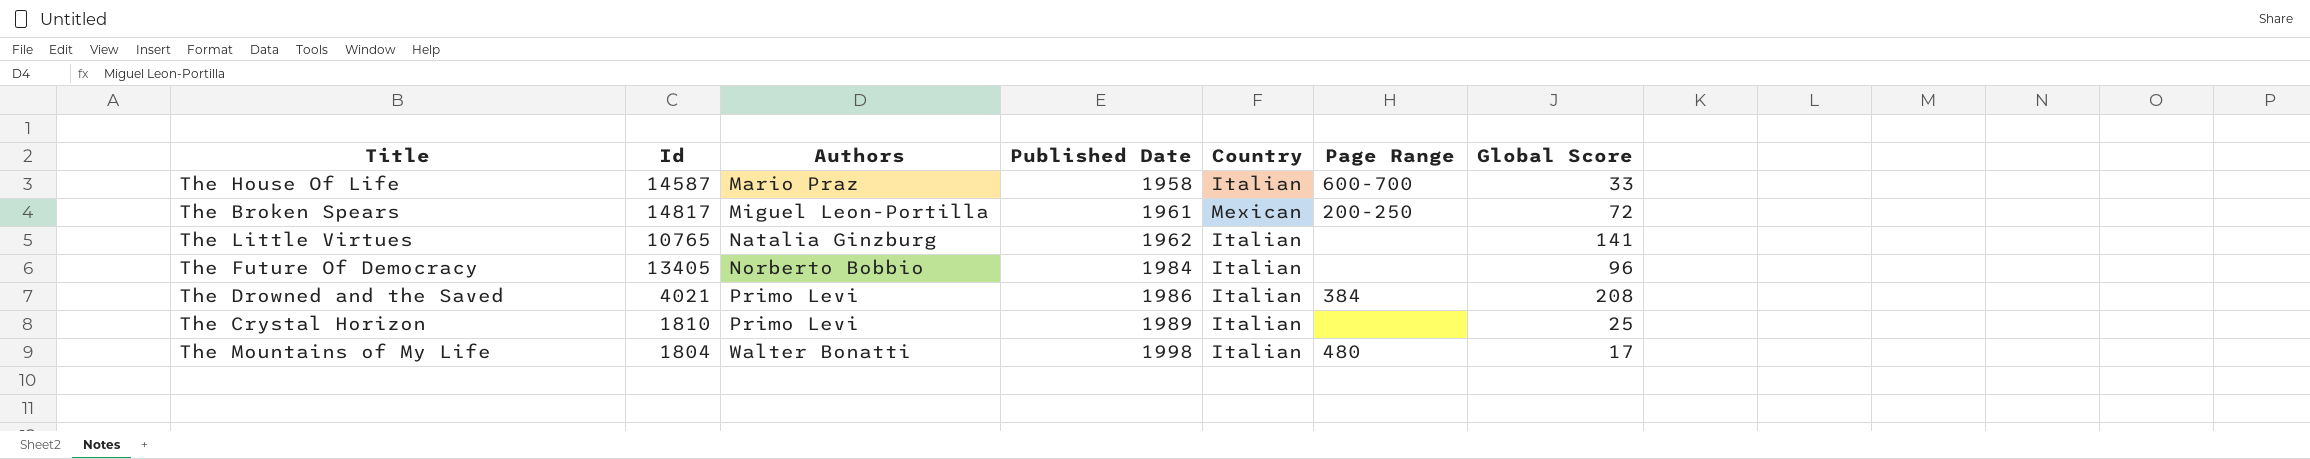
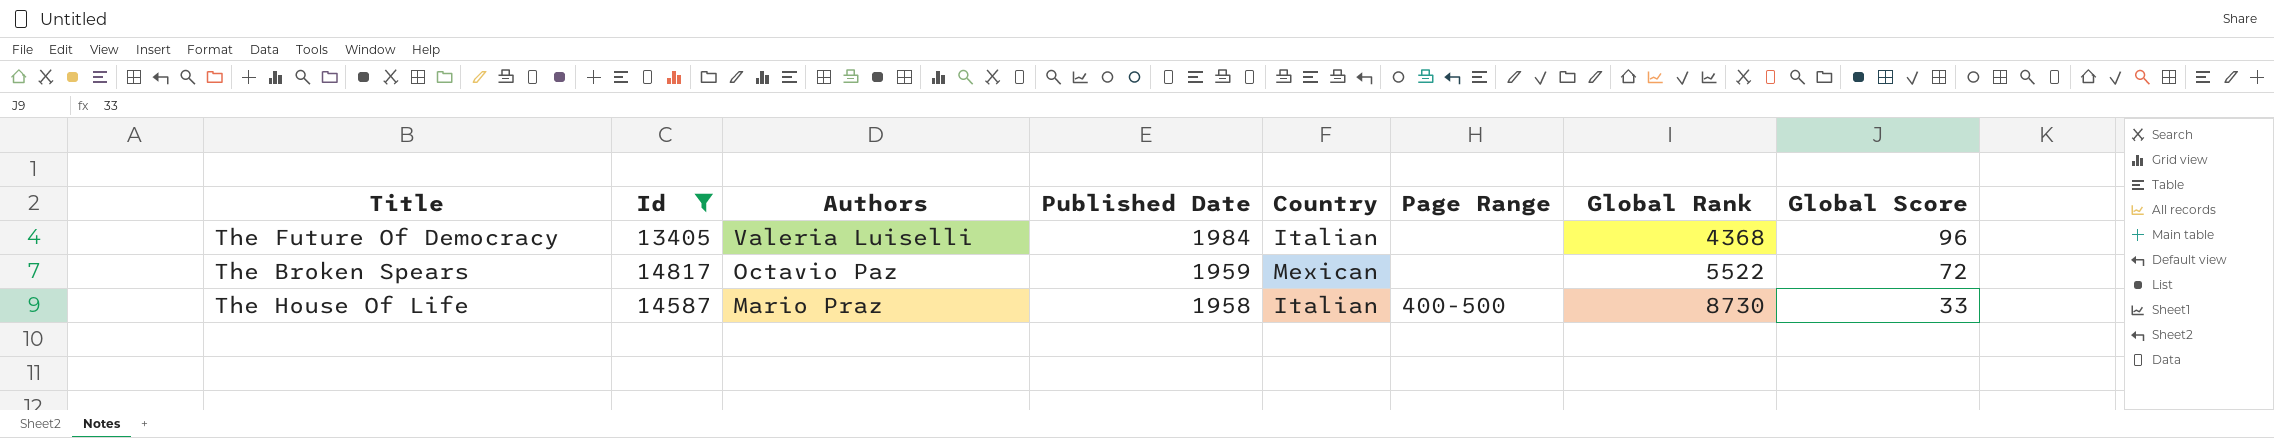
filter: none -> Id >= 13405
row order: Authors ascending -> Authors descending
column Global Rank | position: none -> 7
The Future Of Democracy | Authors: Norberto Bobbio -> Valeria Luiselli
The Broken Spears | Authors: Miguel Leon-Portilla -> Octavio Paz
The Broken Spears | Published Date: 1961 -> 1959
The Broken Spears | Page Range: 200-250 -> none
The House Of Life | Page Range: 600-700 -> 400-500

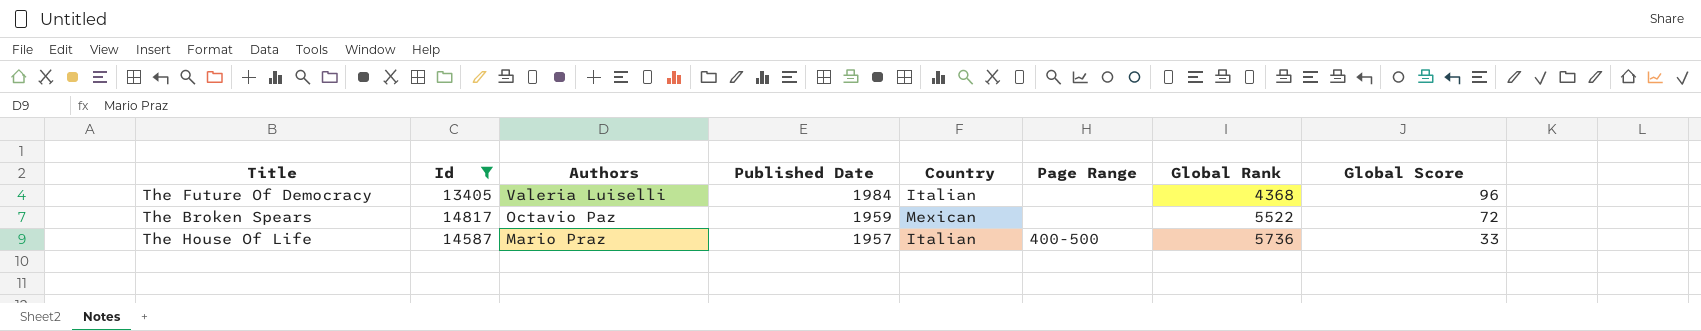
The House Of Life | Published Date: 1958 -> 1957
The House Of Life | Global Rank: 8730 -> 5736

